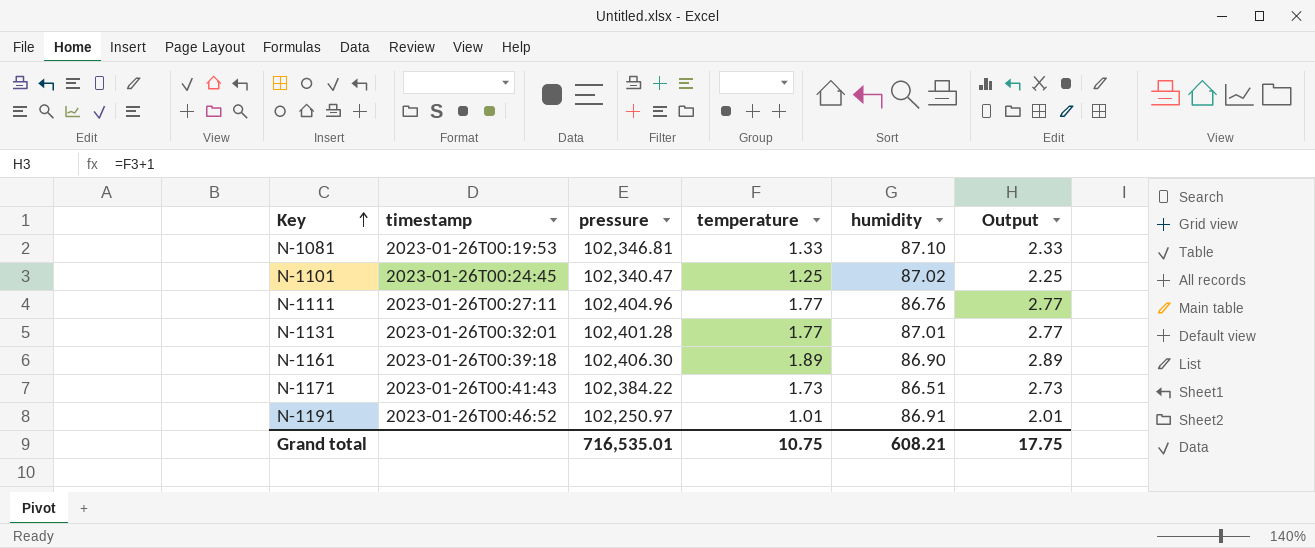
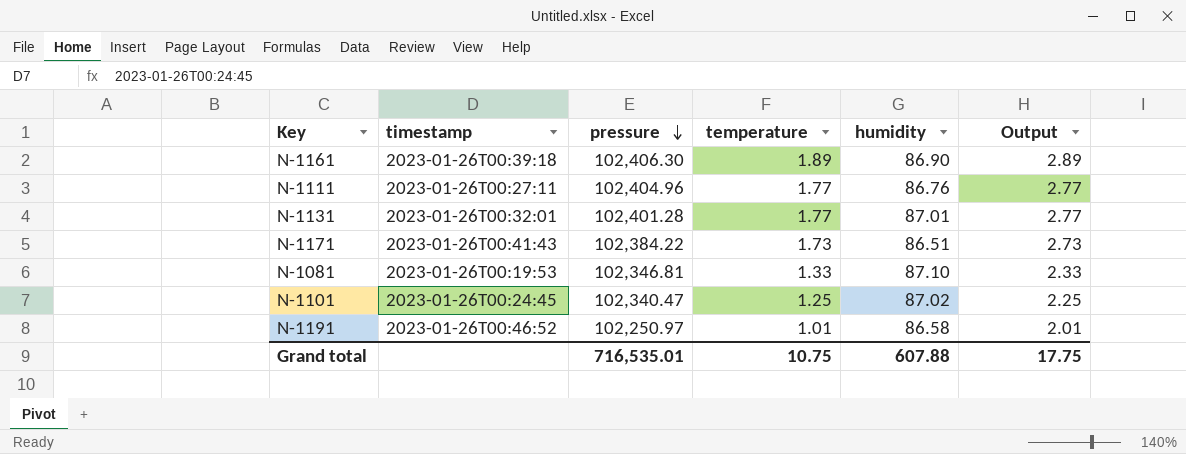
row order: Key ascending -> pressure descending
N-1191 | humidity: 86.91 -> 86.58
Grand total | humidity: 608.21 -> 607.88

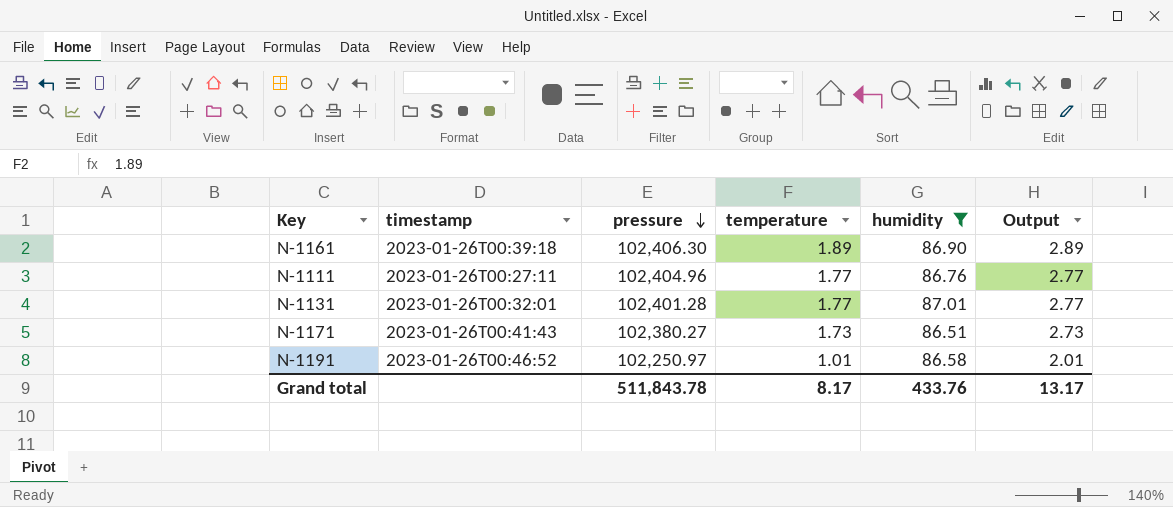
filter: none -> humidity <= 87.01
N-1171 | pressure: 102,384.22 -> 102,380.27
Grand total | pressure: 716,535.01 -> 511,843.78
Grand total | temperature: 10.75 -> 8.17
Grand total | humidity: 607.88 -> 433.76
Grand total | Output: 17.75 -> 13.17

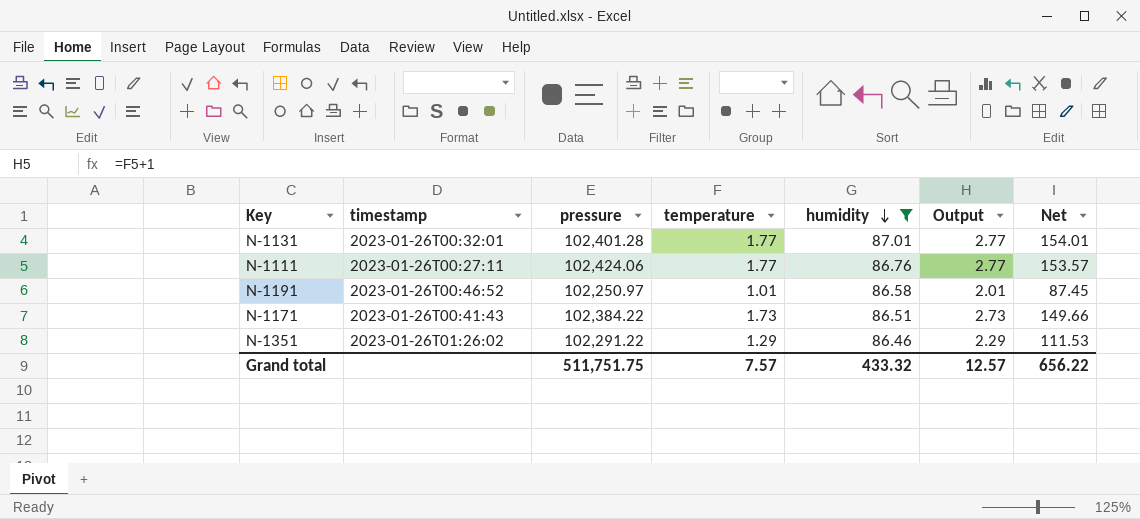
row order: pressure descending -> humidity descending
column Net | formula: none -> [temperature] * [humidity]
row N-1161: 2023-01-26T00:39:18 | 102,406.30 | 1.89 | 86.90 | 2.89 -> none
N-1111 | pressure: 102,404.96 -> 102,424.06
N-1171 | pressure: 102,380.27 -> 102,384.22
row N-1351: none -> 2023-01-26T01:26:02 | 102,291.22 | 1.29 | 86.46 | 2.29 | 111.53
Grand total | pressure: 511,843.78 -> 511,751.75
Grand total | temperature: 8.17 -> 7.57
Grand total | humidity: 433.76 -> 433.32
Grand total | Output: 13.17 -> 12.57

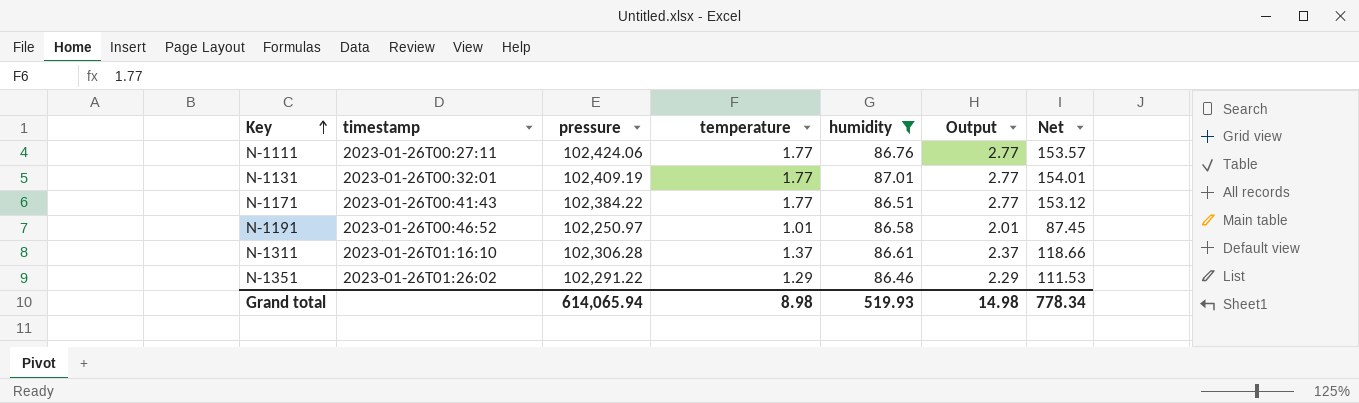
row order: humidity descending -> Key ascending
N-1131 | pressure: 102,401.28 -> 102,409.19
N-1171 | temperature: 1.73 -> 1.77
N-1171 | Output: 2.73 -> 2.77
N-1171 | Net: 149.66 -> 153.12
row N-1311: none -> 2023-01-26T01:16:10 | 102,306.28 | 1.37 | 86.61 | 2.37 | 118.66
Grand total | pressure: 511,751.75 -> 614,065.94
Grand total | temperature: 7.57 -> 8.98
Grand total | humidity: 433.32 -> 519.93
Grand total | Output: 12.57 -> 14.98
Grand total | Net: 656.22 -> 778.34

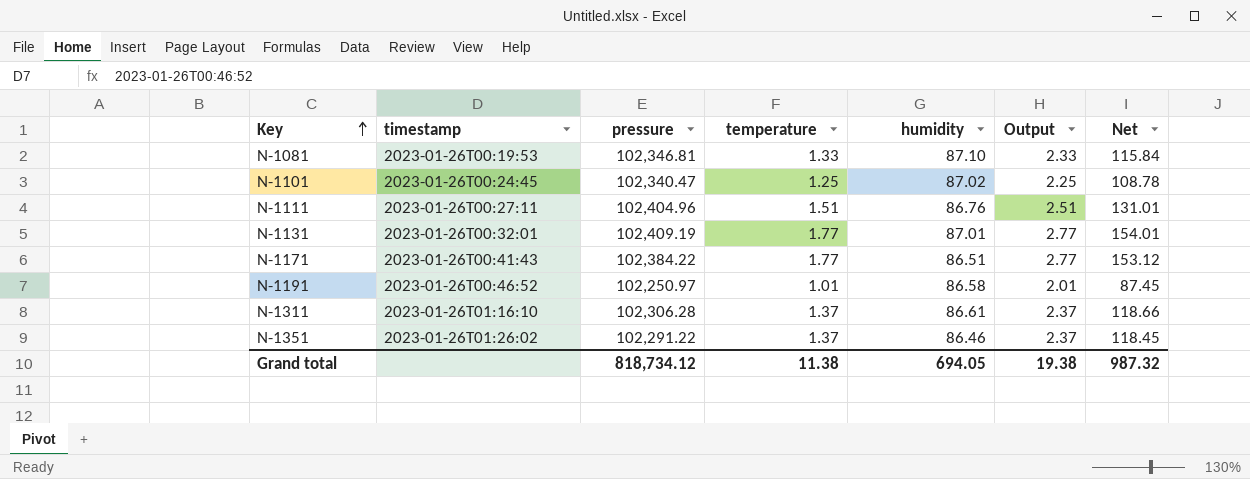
filter: humidity <= 87.01 -> none
N-1111 | pressure: 102,424.06 -> 102,404.96
N-1111 | temperature: 1.77 -> 1.51
N-1111 | Output: 2.77 -> 2.51
N-1111 | Net: 153.57 -> 131.01
N-1351 | temperature: 1.29 -> 1.37
N-1351 | Output: 2.29 -> 2.37
N-1351 | Net: 111.53 -> 118.45
Grand total | pressure: 614,065.94 -> 818,734.12
Grand total | temperature: 8.98 -> 11.38
Grand total | humidity: 519.93 -> 694.05
Grand total | Output: 14.98 -> 19.38
Grand total | Net: 778.34 -> 987.32

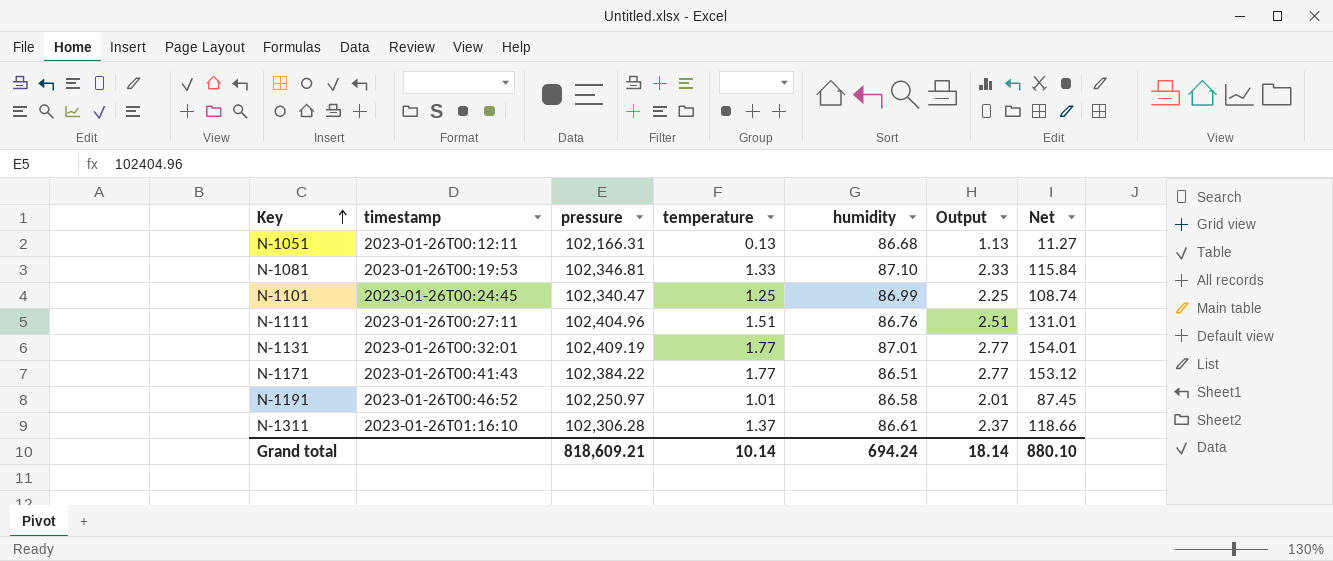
row N-1351: 2023-01-26T01:26:02 | 102,291.22 | 1.37 | 86.46 | 2.37 | 118.45 -> none
row N-1051: none -> 2023-01-26T00:12:11 | 102,166.31 | 0.13 | 86.68 | 1.13 | 11.27
N-1101 | humidity: 87.02 -> 86.99
N-1101 | Net: 108.78 -> 108.74
Grand total | pressure: 818,734.12 -> 818,609.21
Grand total | temperature: 11.38 -> 10.14
Grand total | humidity: 694.05 -> 694.24
Grand total | Output: 19.38 -> 18.14
Grand total | Net: 987.32 -> 880.10

